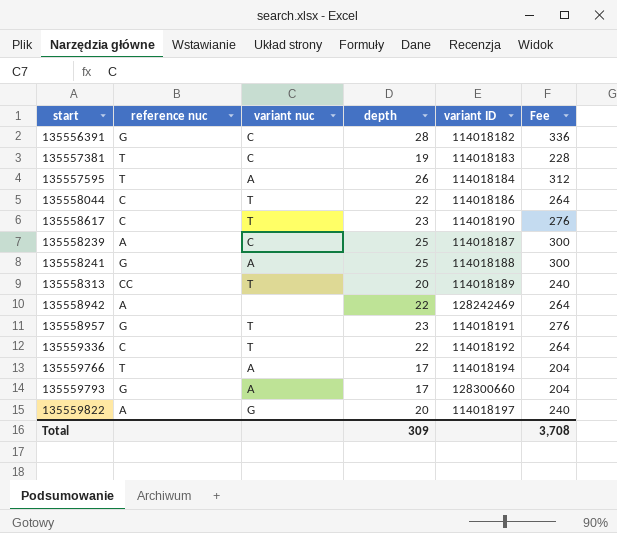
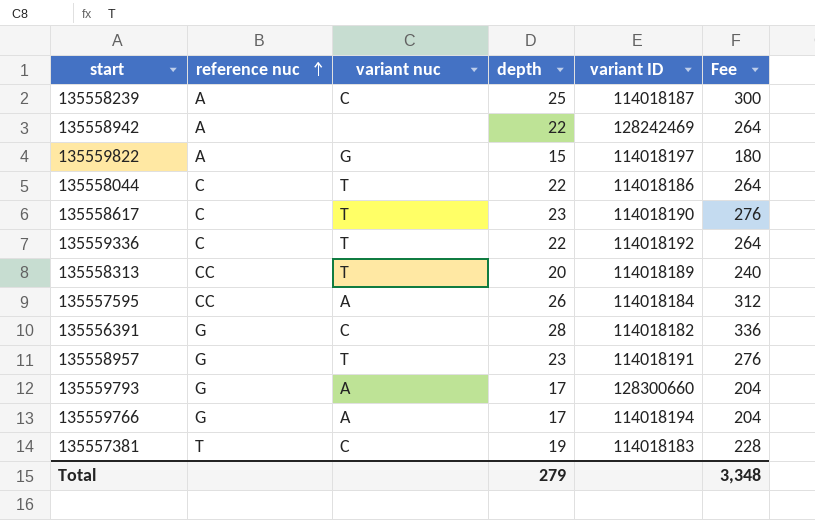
row order: none -> reference nuc ascending
row 135558241: G | A | 25 | 114018188 | 300 -> none
135559822 | depth: 20 -> 15
135559822 | Fee: 240 -> 180
135557595 | reference nuc: T -> CC
135559766 | reference nuc: T -> G
Total | depth: 309 -> 279
Total | Fee: 3,708 -> 3,348

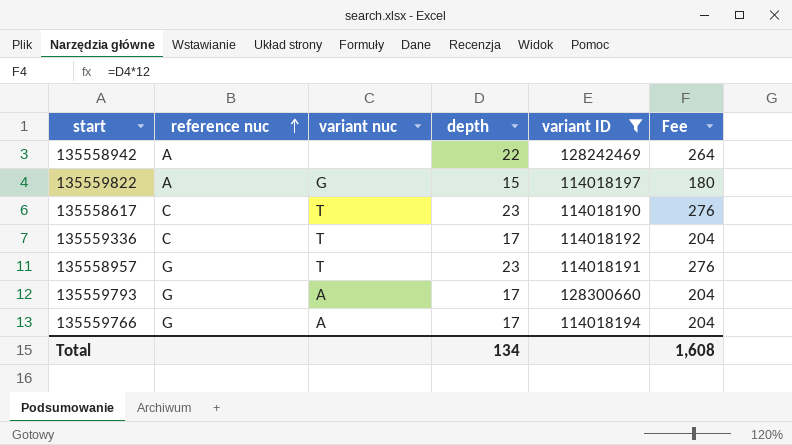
filter: none -> variant ID >= 114018190
135559336 | depth: 22 -> 17
135559336 | Fee: 264 -> 204
Total | depth: 279 -> 134
Total | Fee: 3,348 -> 1,608

